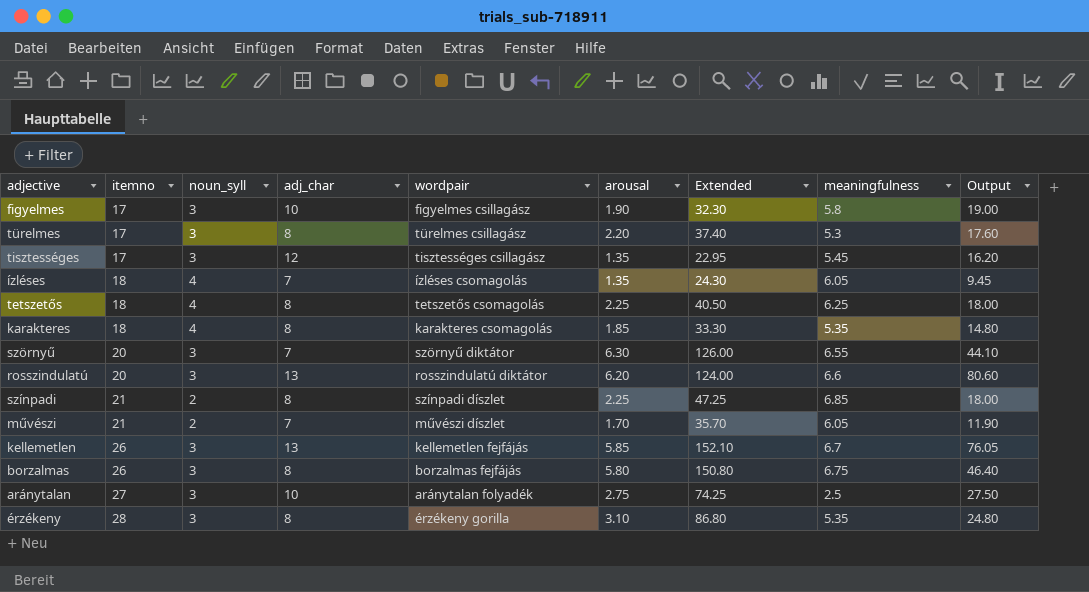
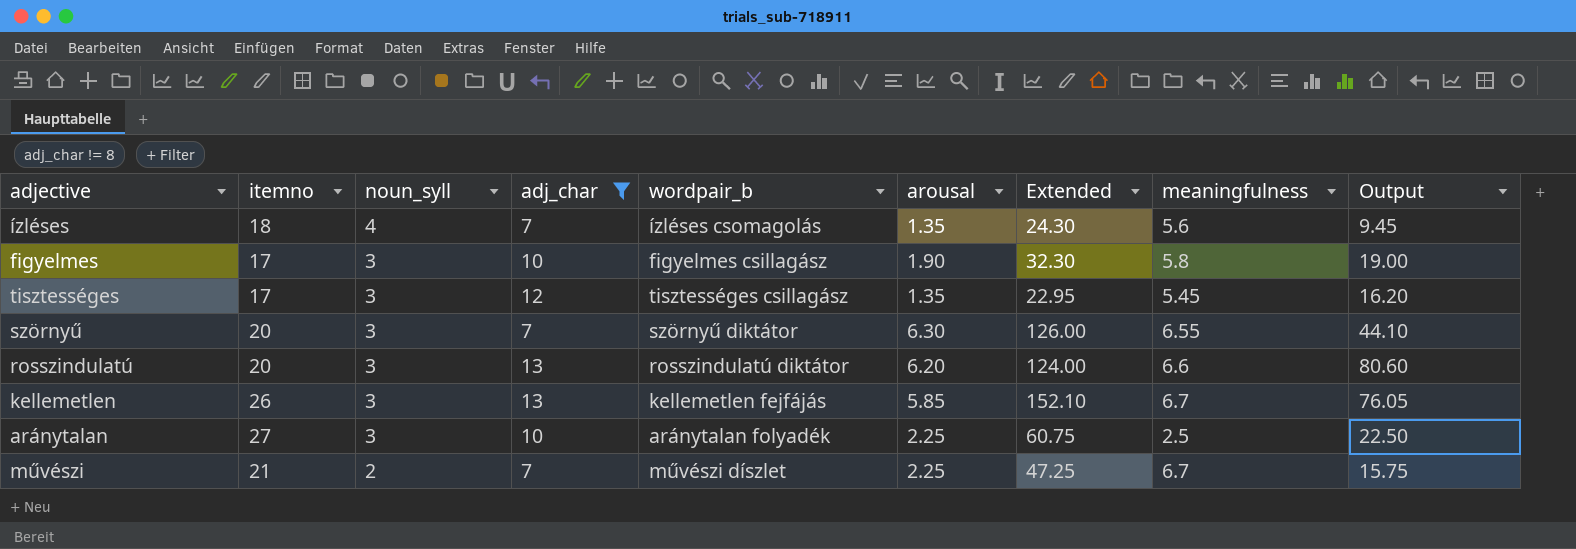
filter: none -> adj_char != 8
row order: itemno ascending -> noun_syll descending
column name: wordpair -> wordpair_b
ízléses | meaningfulness: 6.05 -> 5.6
aránytalan | arousal: 2.75 -> 2.25
aránytalan | Extended: 74.25 -> 60.75
aránytalan | Output: 27.50 -> 22.50
művészi | arousal: 1.70 -> 2.25
művészi | Extended: 35.70 -> 47.25
művészi | meaningfulness: 6.05 -> 6.7
művészi | Output: 11.90 -> 15.75

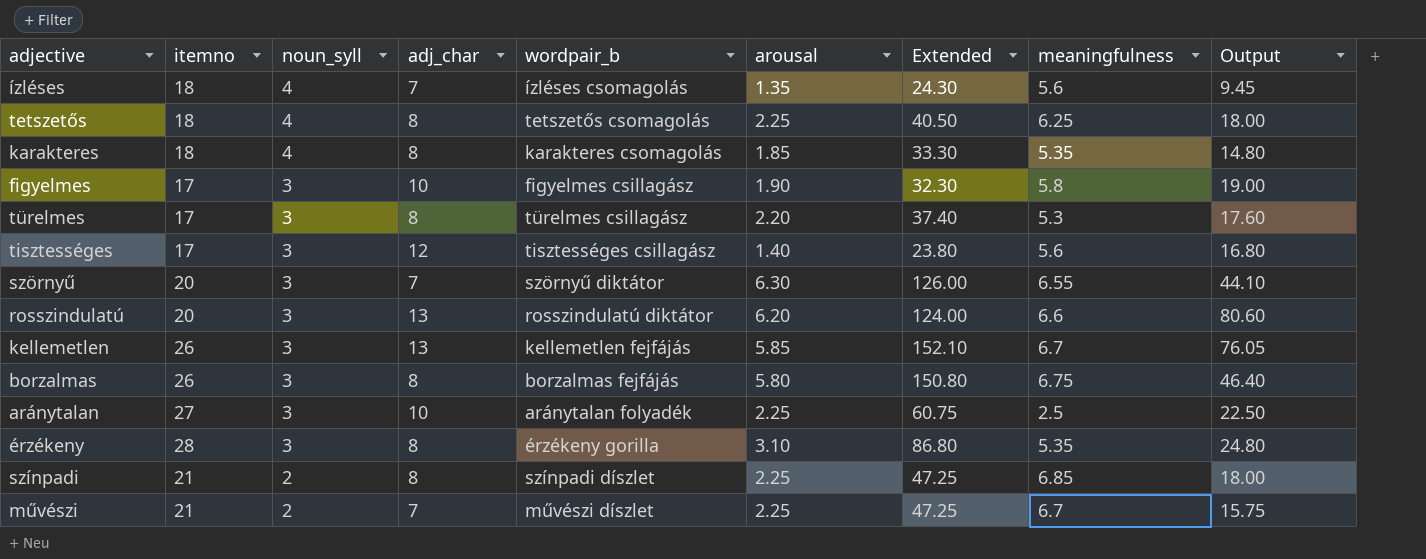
filter: adj_char != 8 -> none
tisztességes | arousal: 1.35 -> 1.40
tisztességes | Extended: 22.95 -> 23.80
tisztességes | meaningfulness: 5.45 -> 5.6
tisztességes | Output: 16.20 -> 16.80

